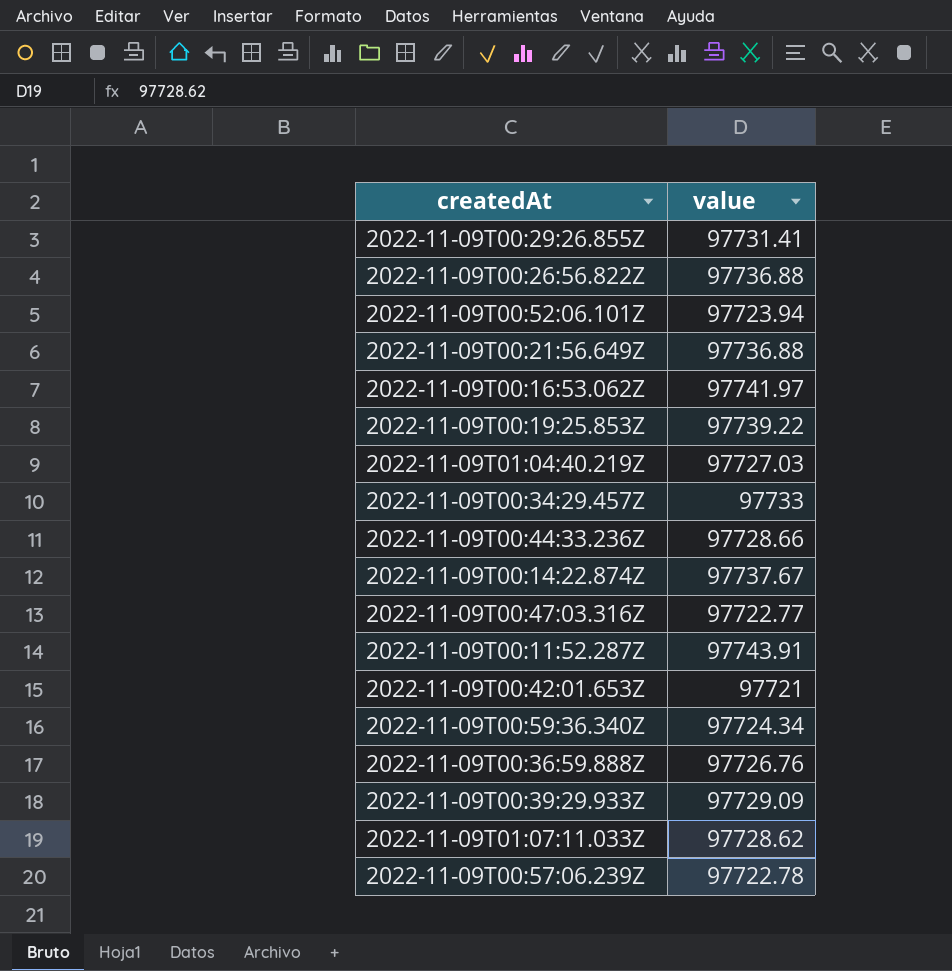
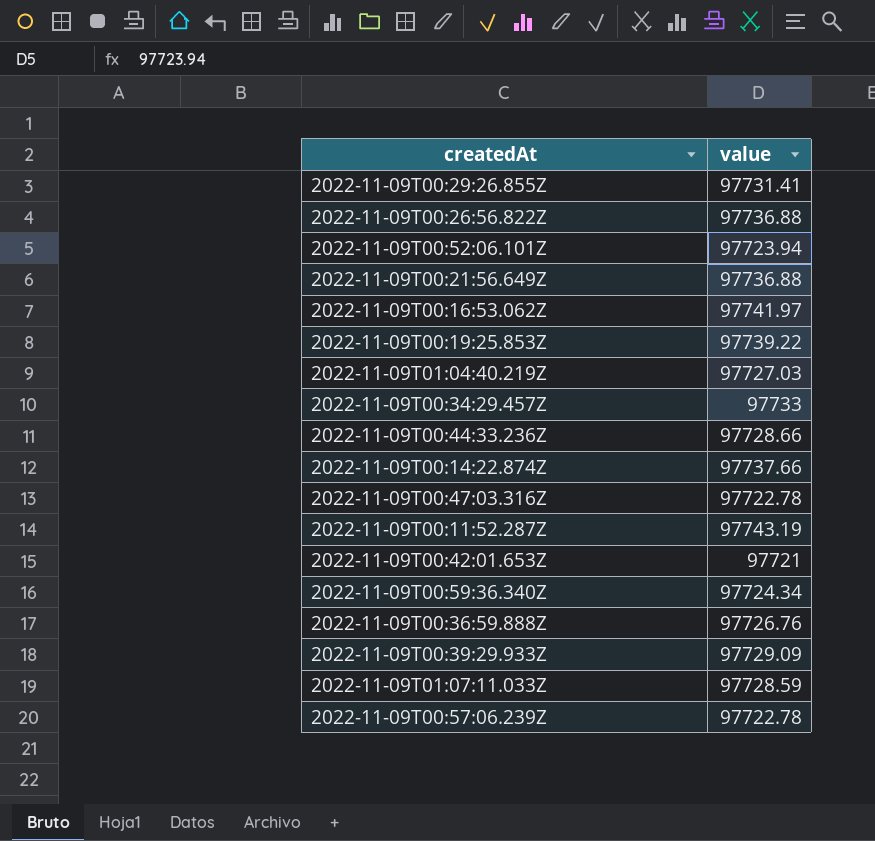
2022-11-09T00:14:22.874Z | value: 97737.67 -> 97737.66
2022-11-09T00:47:03.316Z | value: 97722.77 -> 97722.78
2022-11-09T00:11:52.287Z | value: 97743.91 -> 97743.19
2022-11-09T01:07:11.033Z | value: 97728.62 -> 97728.59

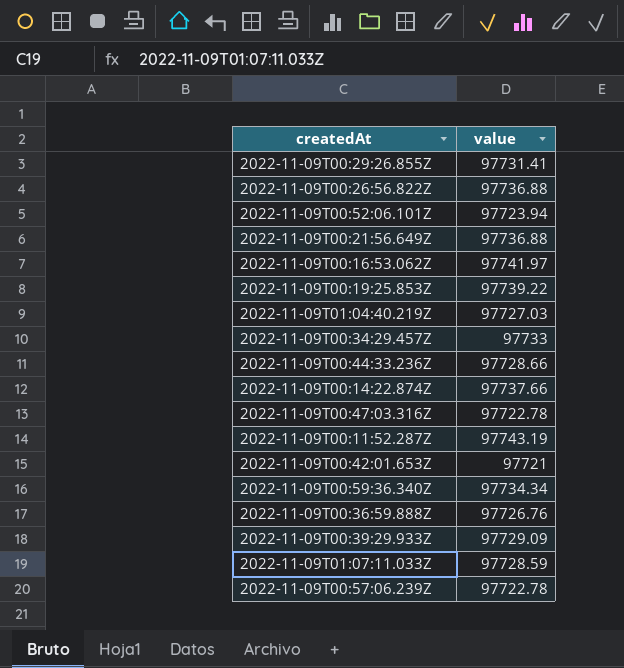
2022-11-09T00:59:36.340Z | value: 97724.34 -> 97734.34

